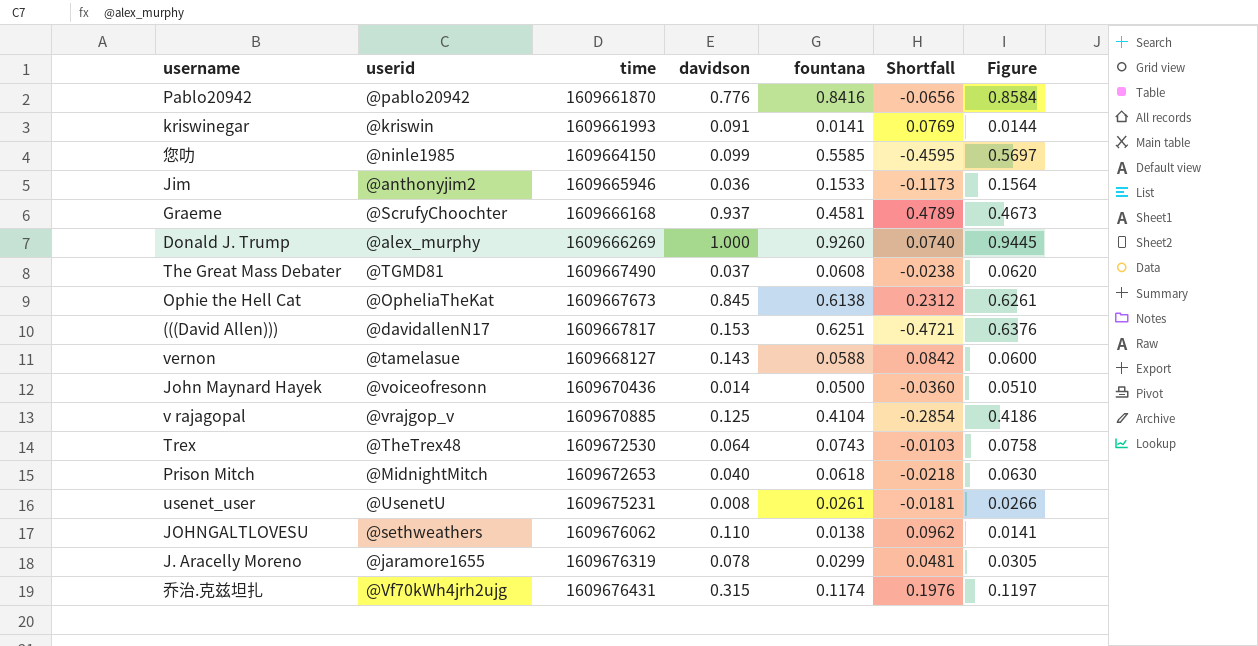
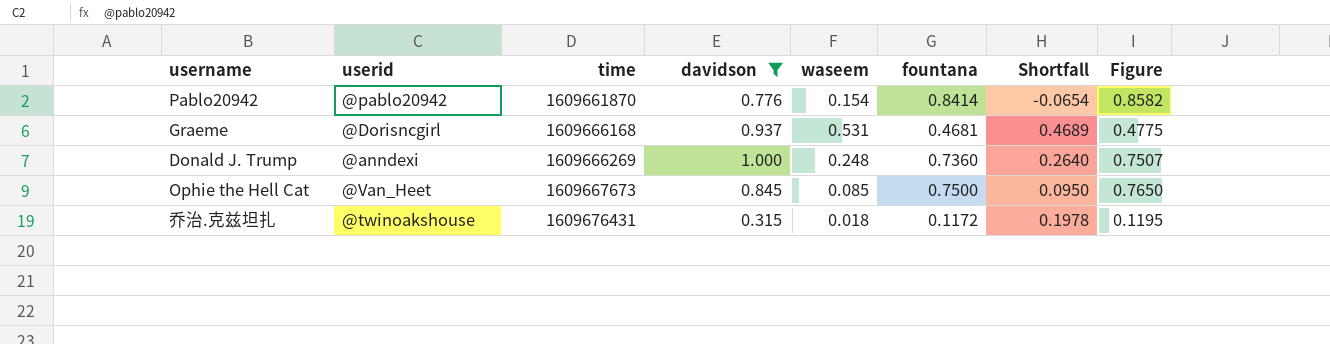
filter: none -> davidson >= 0.315
column waseem | position: none -> 5
Pablo20942 | fountana: 0.8416 -> 0.8414
Pablo20942 | Shortfall: -0.0656 -> -0.0654
Pablo20942 | Figure: 0.8584 -> 0.8582
Graeme | userid: @ScrufyChoochter -> @Dorisncgirl
Graeme | fountana: 0.4581 -> 0.4681
Graeme | Shortfall: 0.4789 -> 0.4689
Graeme | Figure: 0.4673 -> 0.4775
Donald J. Trump | userid: @alex_murphy -> @anndexi
Donald J. Trump | fountana: 0.9260 -> 0.7360
Donald J. Trump | Shortfall: 0.0740 -> 0.2640
Donald J. Trump | Figure: 0.9445 -> 0.7507
Ophie the Hell Cat | userid: @OpheliaTheKat -> @Van_Heet
Ophie the Hell Cat | fountana: 0.6138 -> 0.7500
Ophie the Hell Cat | Shortfall: 0.2312 -> 0.0950
Ophie the Hell Cat | Figure: 0.6261 -> 0.7650
乔治.克兹坦扎 | userid: @Vf70kWh4jrh2ujg -> @twinoakshouse
乔治.克兹坦扎 | fountana: 0.1174 -> 0.1172
乔治.克兹坦扎 | Shortfall: 0.1976 -> 0.1978
乔治.克兹坦扎 | Figure: 0.1197 -> 0.1195

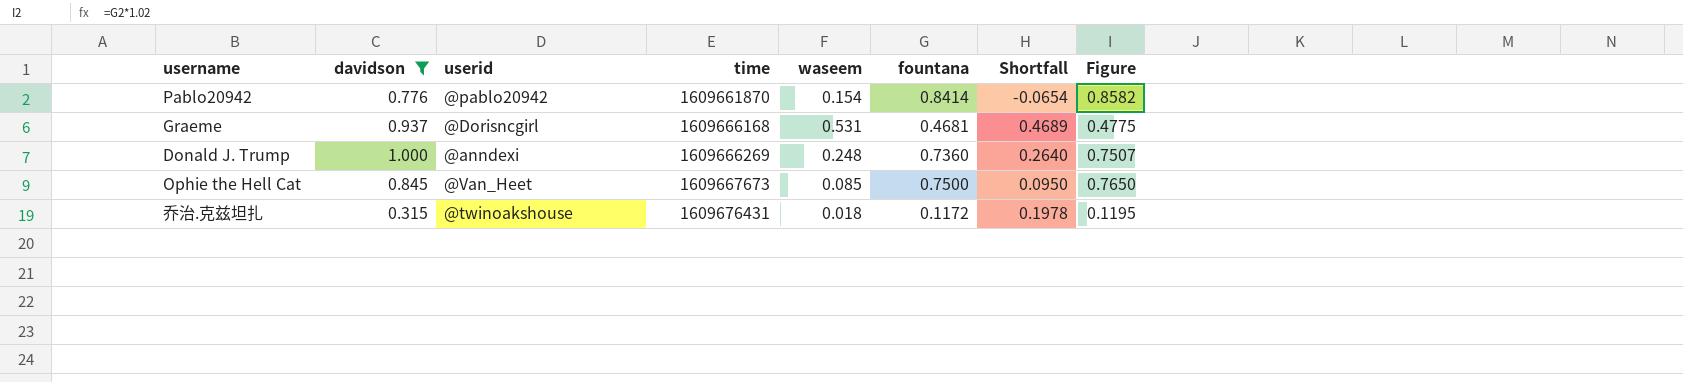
column davidson | position: 4 -> 2

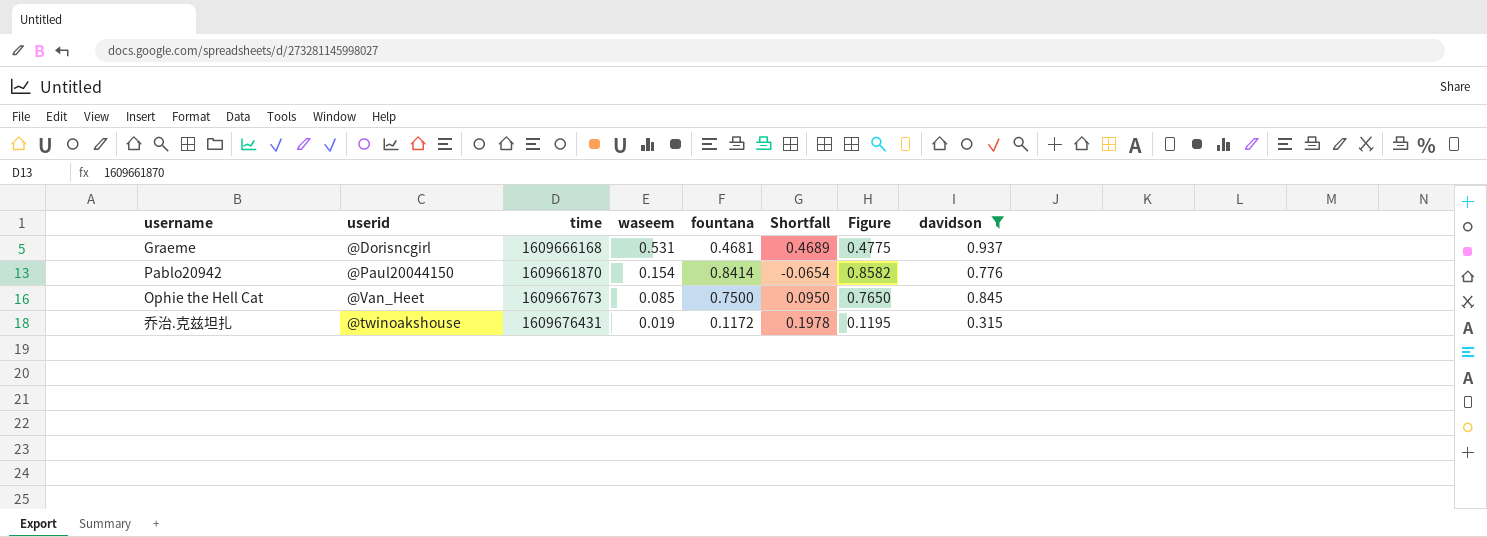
row order: time ascending -> waseem descending
column davidson | position: 2 -> 8
row Donald J. Trump: 1.000 | @anndexi | 1609666269 | 0.248 | 0.7360 | 0.2640 | 0.7507 -> none
Pablo20942 | userid: @pablo20942 -> @Paul20044150
乔治.克兹坦扎 | waseem: 0.018 -> 0.019

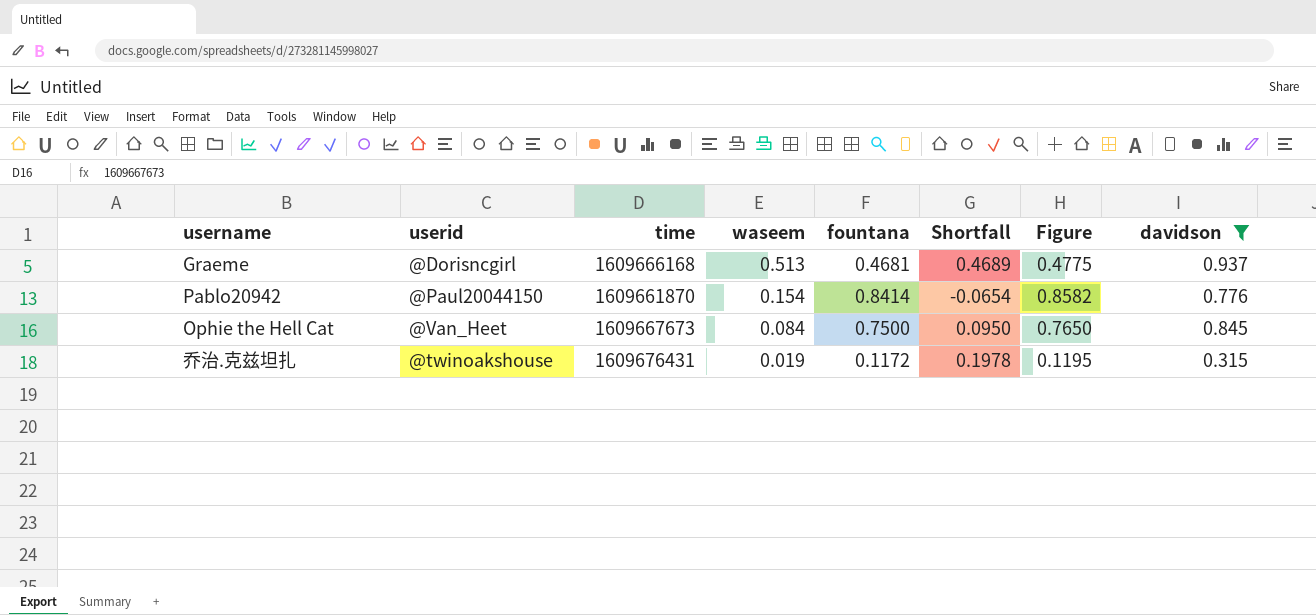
Graeme | waseem: 0.531 -> 0.513
Ophie the Hell Cat | waseem: 0.085 -> 0.084

